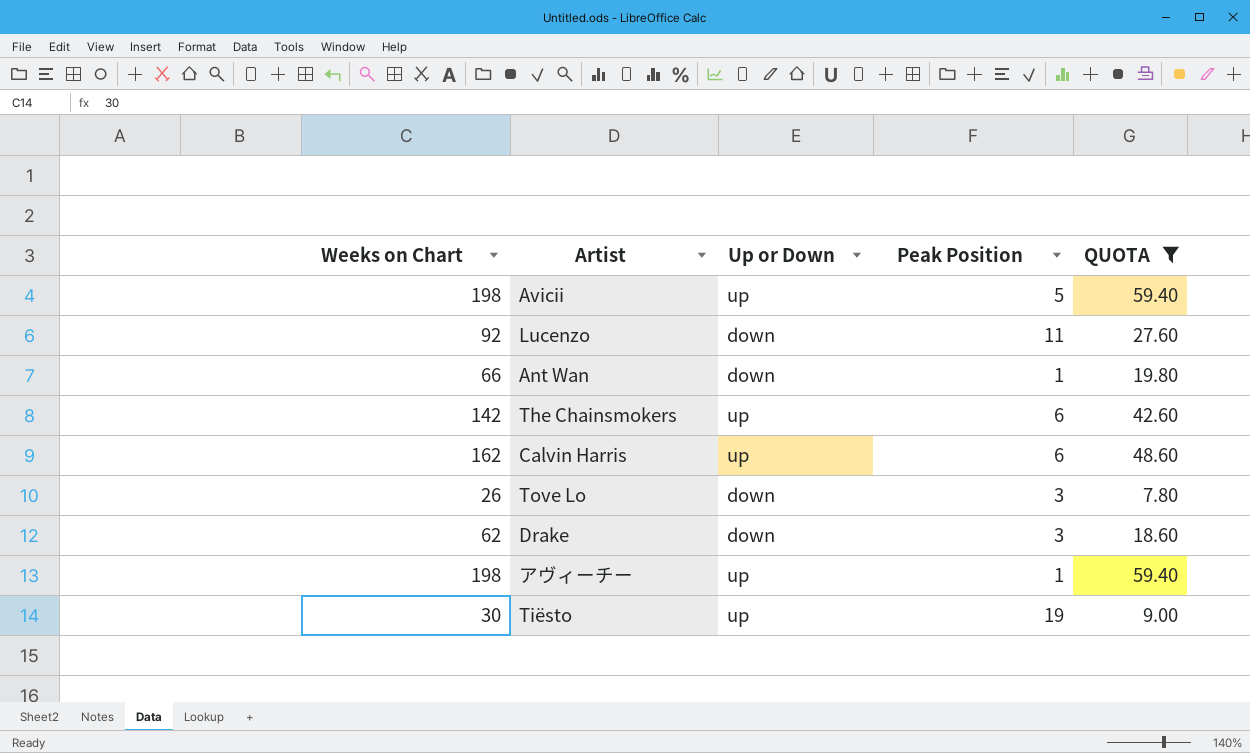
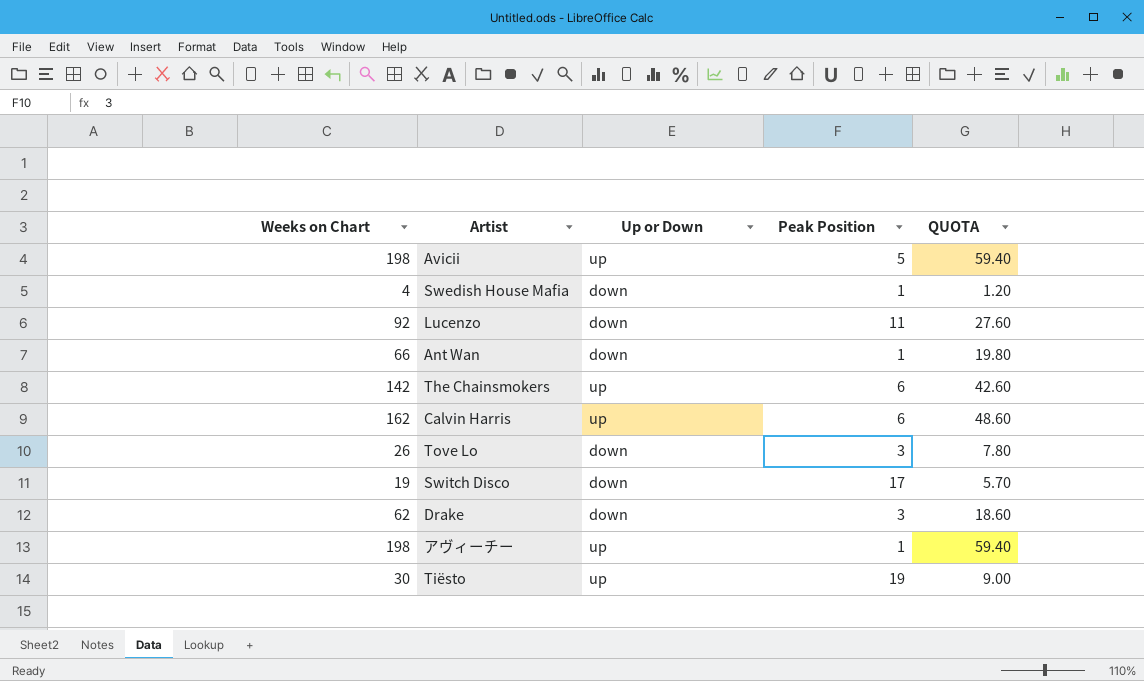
filter: QUOTA >= 7.80 -> none

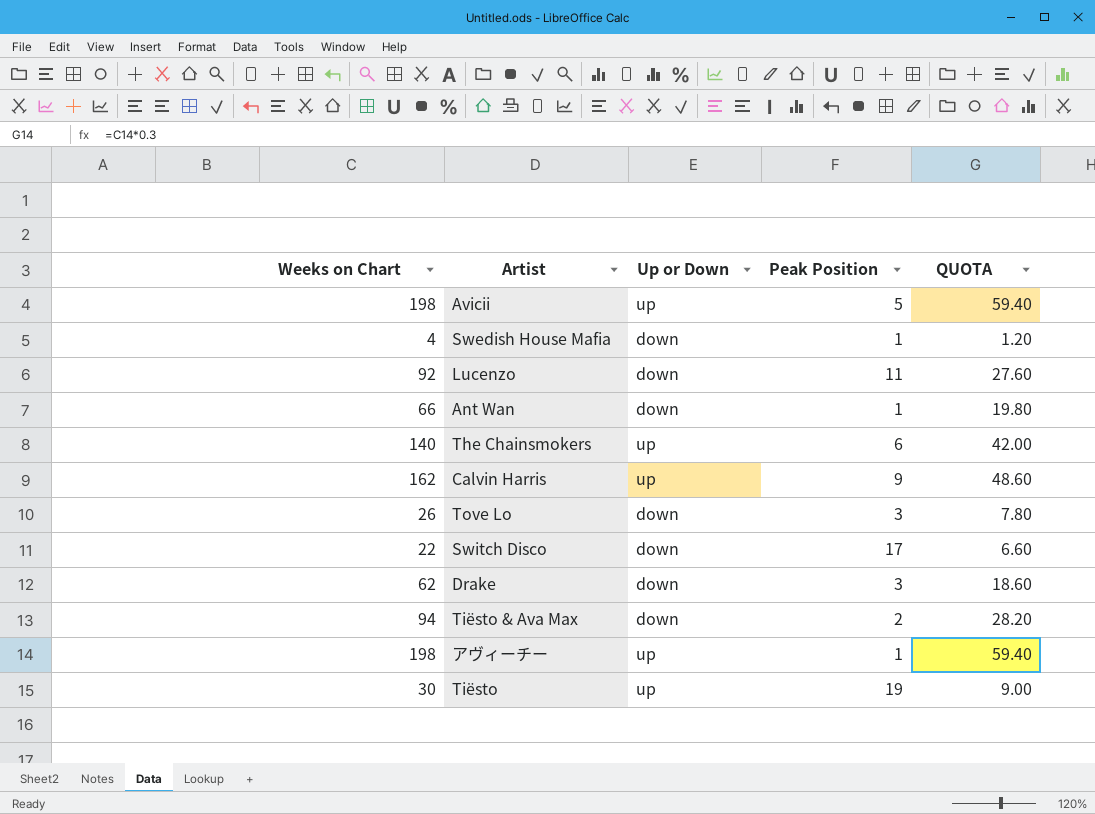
The Chainsmokers | Weeks on Chart: 142 -> 140
The Chainsmokers | QUOTA: 42.60 -> 42.00
Calvin Harris | Peak Position: 6 -> 9
Switch Disco | Weeks on Chart: 19 -> 22
Switch Disco | QUOTA: 5.70 -> 6.60
row Tiësto & Ava Max: none -> 94 | down | 2 | 28.20

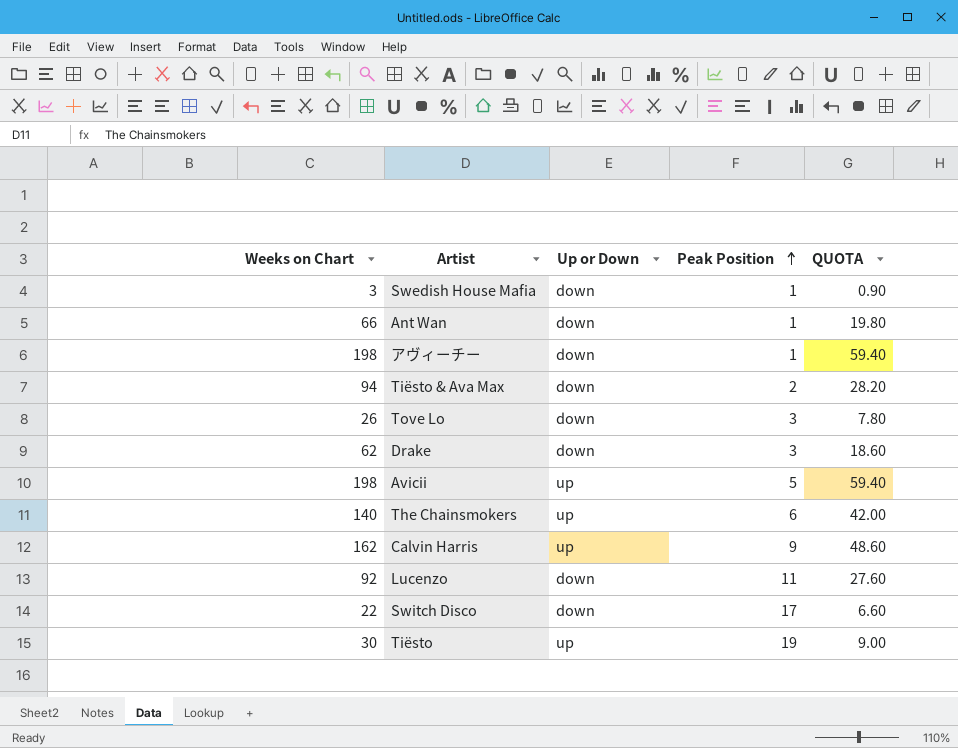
row order: none -> Peak Position ascending
Swedish House Mafia | Weeks on Chart: 4 -> 3
Swedish House Mafia | QUOTA: 1.20 -> 0.90
アヴィーチー | Up or Down: up -> down

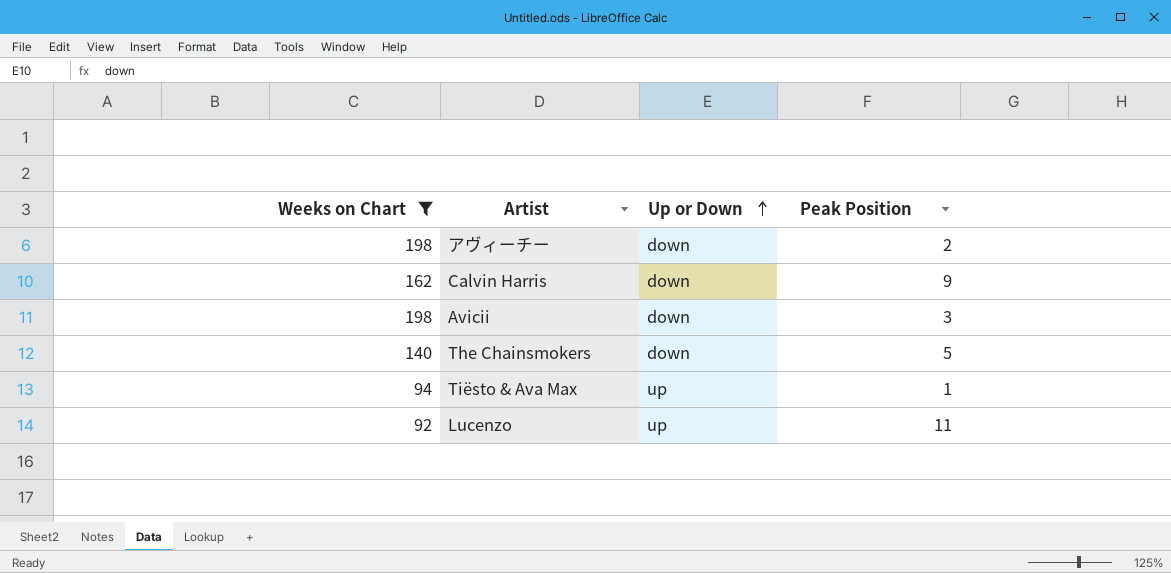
filter: none -> Weeks on Chart >= 92
row order: Peak Position ascending -> Up or Down ascending
column QUOTA | formula: [Weeks on Chart] * 0.3 -> none
アヴィーチー | Peak Position: 1 -> 2
Calvin Harris | Up or Down: up -> down
Avicii | Up or Down: up -> down
Avicii | Peak Position: 5 -> 3
The Chainsmokers | Up or Down: up -> down
The Chainsmokers | Peak Position: 6 -> 5
Tiësto & Ava Max | Up or Down: down -> up
Tiësto & Ava Max | Peak Position: 2 -> 1
Lucenzo | Up or Down: down -> up

